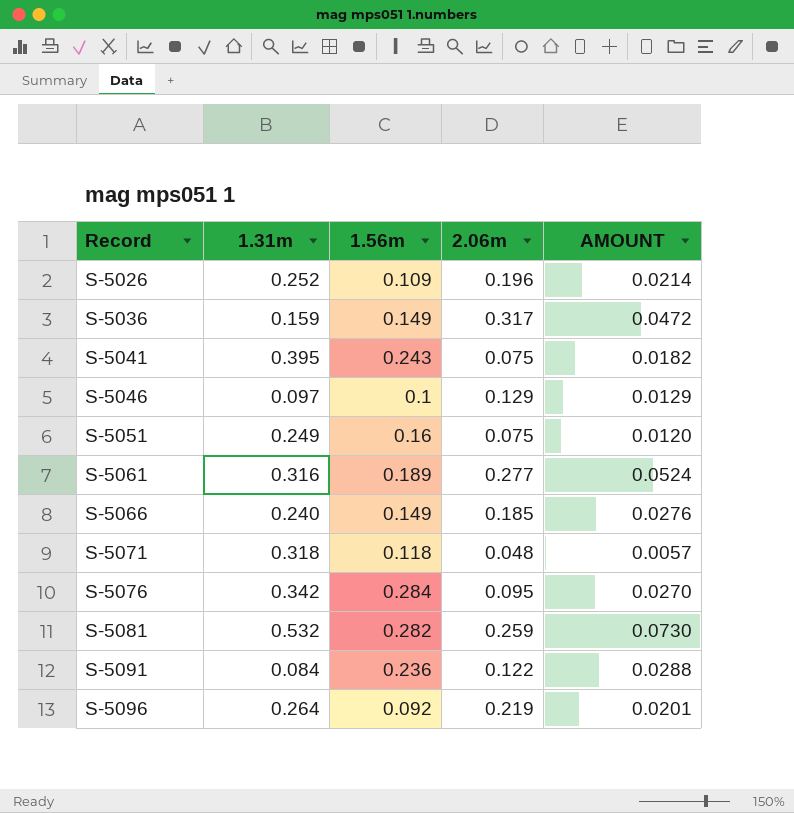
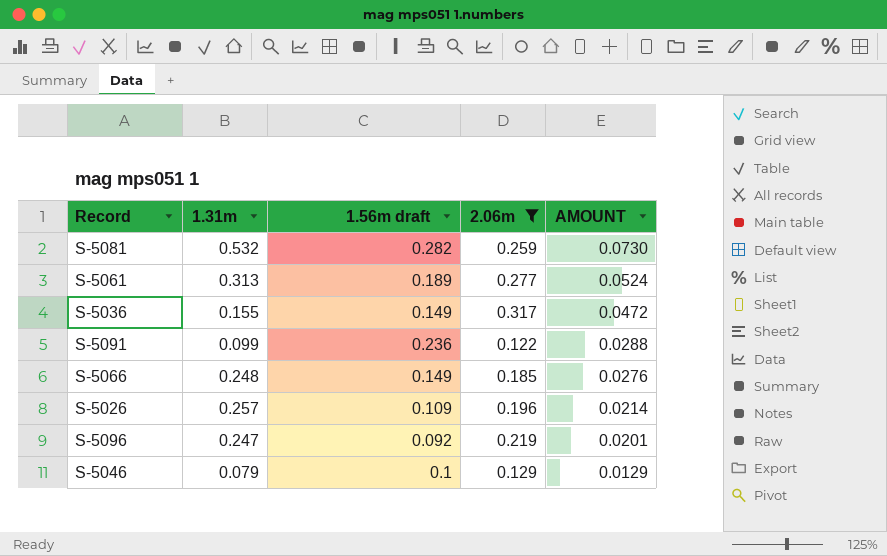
filter: none -> 2.06m >= 0.122
row order: Record ascending -> AMOUNT descending
column name: 1.56m -> 1.56m draft
S-5061 | 1.31m: 0.316 -> 0.313
S-5036 | 1.31m: 0.159 -> 0.155
S-5091 | 1.31m: 0.084 -> 0.099
S-5066 | 1.31m: 0.240 -> 0.248
S-5026 | 1.31m: 0.252 -> 0.257
S-5096 | 1.31m: 0.264 -> 0.247
S-5046 | 1.31m: 0.097 -> 0.079

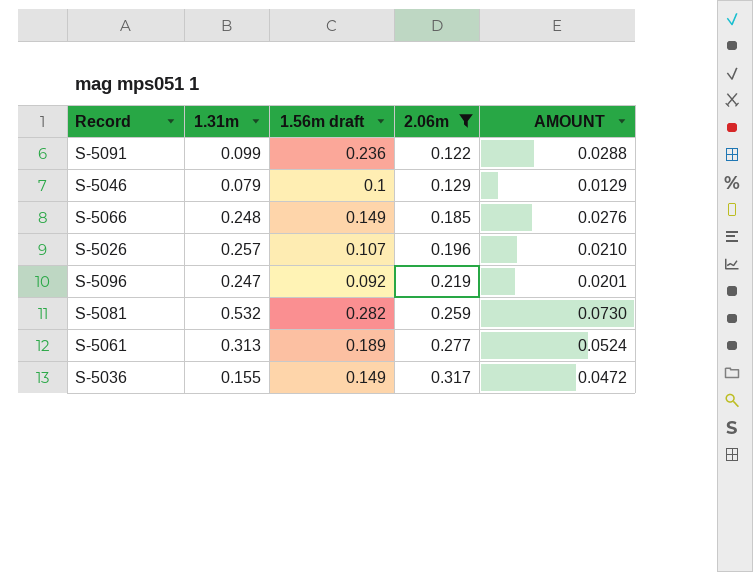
row order: AMOUNT descending -> 2.06m ascending
S-5026 | 1.56m draft: 0.109 -> 0.107
S-5026 | AMOUNT: 0.0214 -> 0.0210

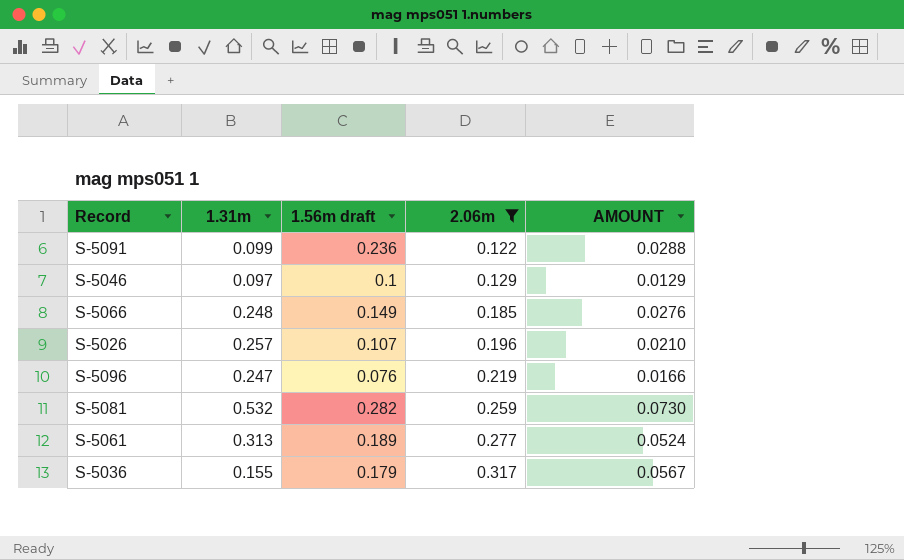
S-5046 | 1.31m: 0.079 -> 0.097
S-5096 | 1.56m draft: 0.092 -> 0.076
S-5096 | AMOUNT: 0.0201 -> 0.0166
S-5036 | 1.56m draft: 0.149 -> 0.179
S-5036 | AMOUNT: 0.0472 -> 0.0567

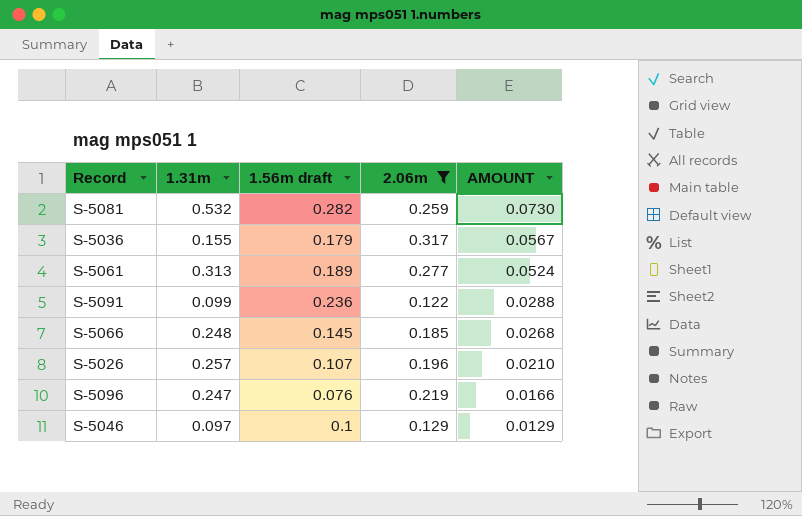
row order: 2.06m ascending -> AMOUNT descending
S-5066 | 1.56m draft: 0.149 -> 0.145
S-5066 | AMOUNT: 0.0276 -> 0.0268

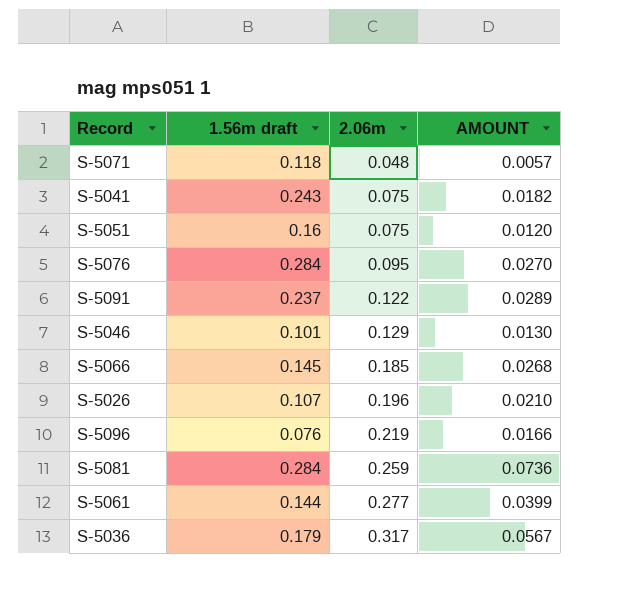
filter: 2.06m >= 0.122 -> none
row order: AMOUNT descending -> 2.06m ascending
column 1.31m | position: 2 -> none
S-5091 | 1.56m draft: 0.236 -> 0.237
S-5091 | AMOUNT: 0.0288 -> 0.0289
S-5046 | 1.56m draft: 0.1 -> 0.101
S-5046 | AMOUNT: 0.0129 -> 0.0130
S-5081 | 1.56m draft: 0.282 -> 0.284
S-5081 | AMOUNT: 0.0730 -> 0.0736
S-5061 | 1.56m draft: 0.189 -> 0.144
S-5061 | AMOUNT: 0.0524 -> 0.0399

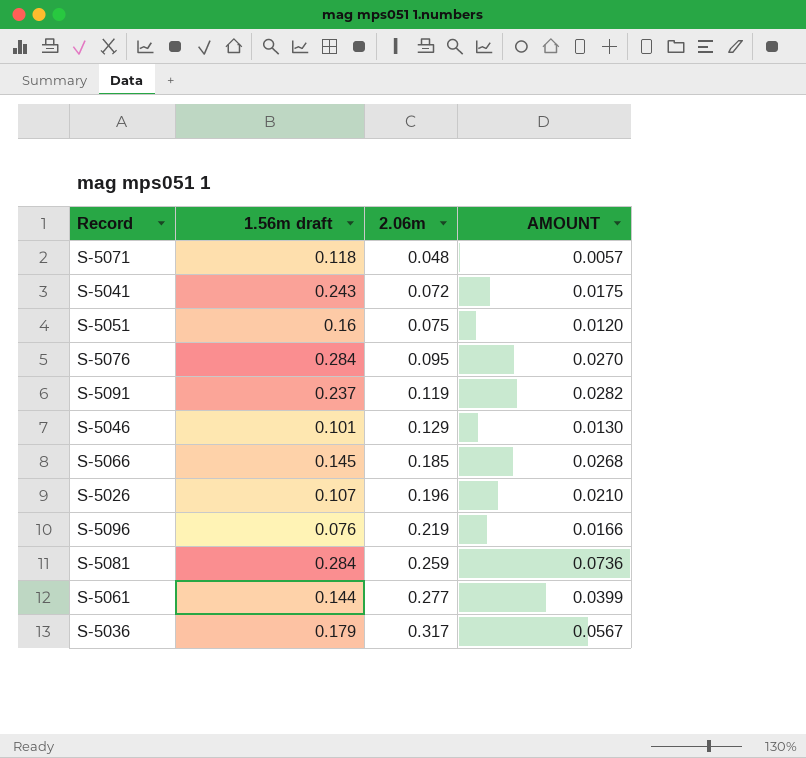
S-5041 | 2.06m: 0.075 -> 0.072
S-5041 | AMOUNT: 0.0182 -> 0.0175
S-5091 | 2.06m: 0.122 -> 0.119
S-5091 | AMOUNT: 0.0289 -> 0.0282

